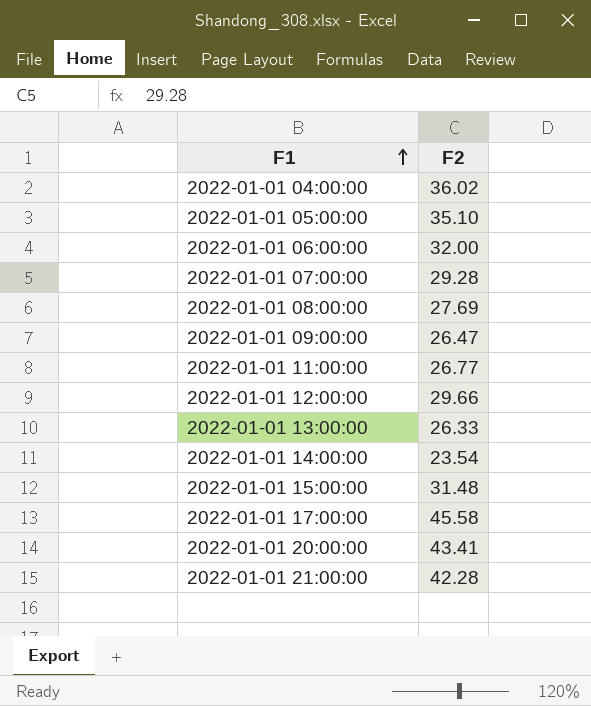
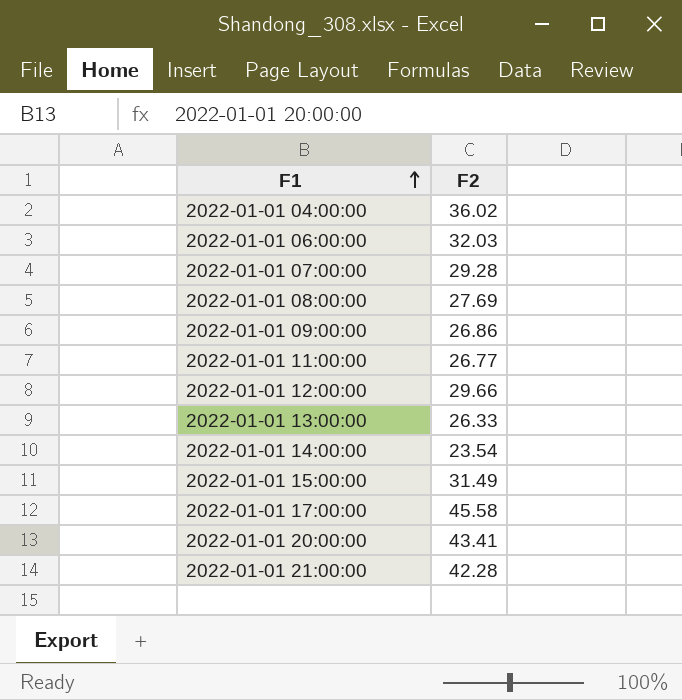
row 2022-01-01 05:00:00: 35.10 -> none
2022-01-01 06:00:00 | F2: 32.00 -> 32.03
2022-01-01 09:00:00 | F2: 26.47 -> 26.86
2022-01-01 15:00:00 | F2: 31.48 -> 31.49

